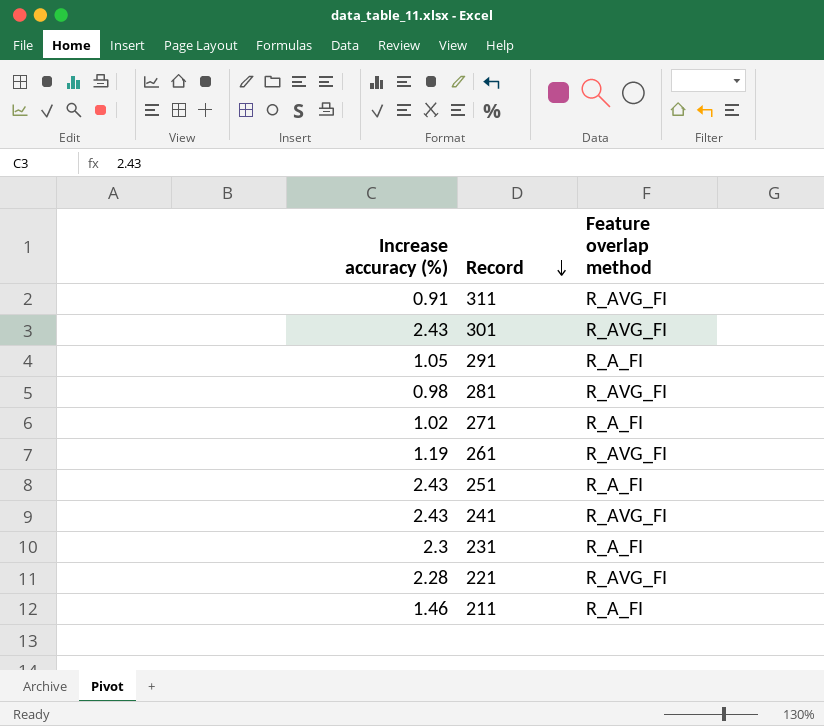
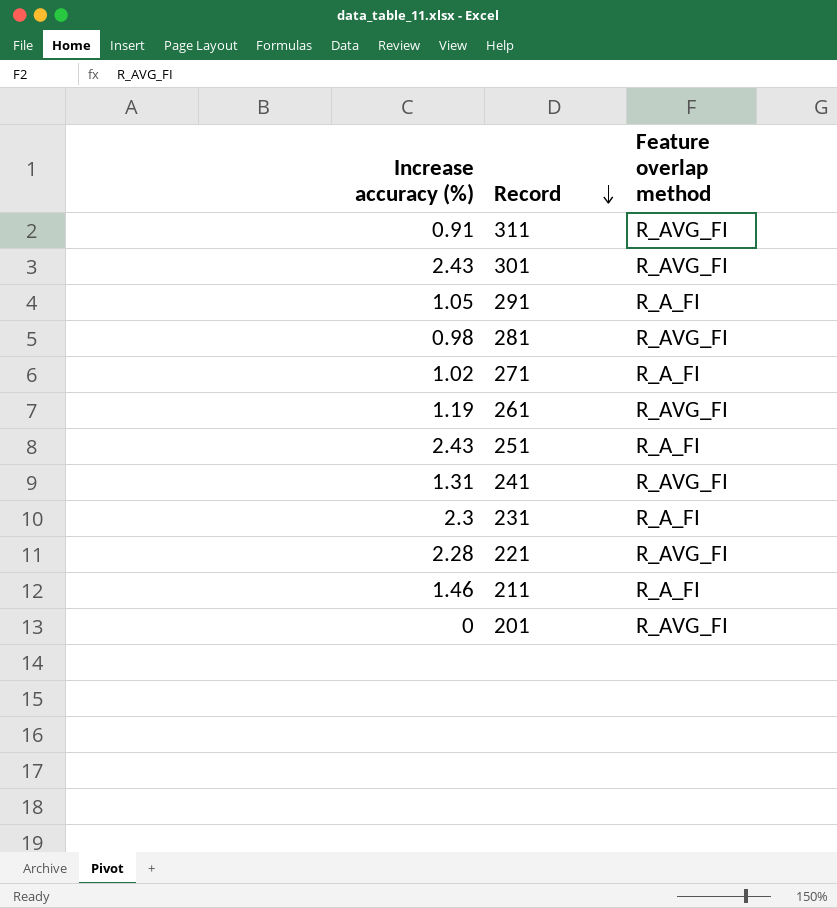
241 | Increase accuracy (%): 2.43 -> 1.31
row 201: none -> 0 | R_AVG_FI

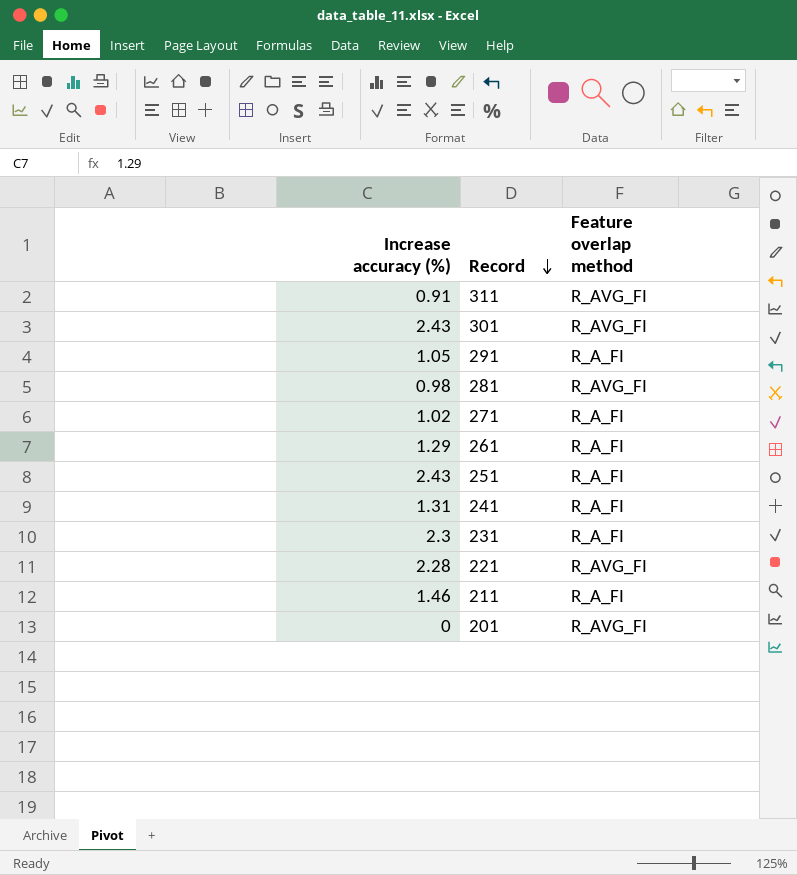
261 | Increase accuracy (%): 1.19 -> 1.29
261 | Feature overlap method: R_AVG_FI -> R_A_FI
241 | Feature overlap method: R_AVG_FI -> R_A_FI

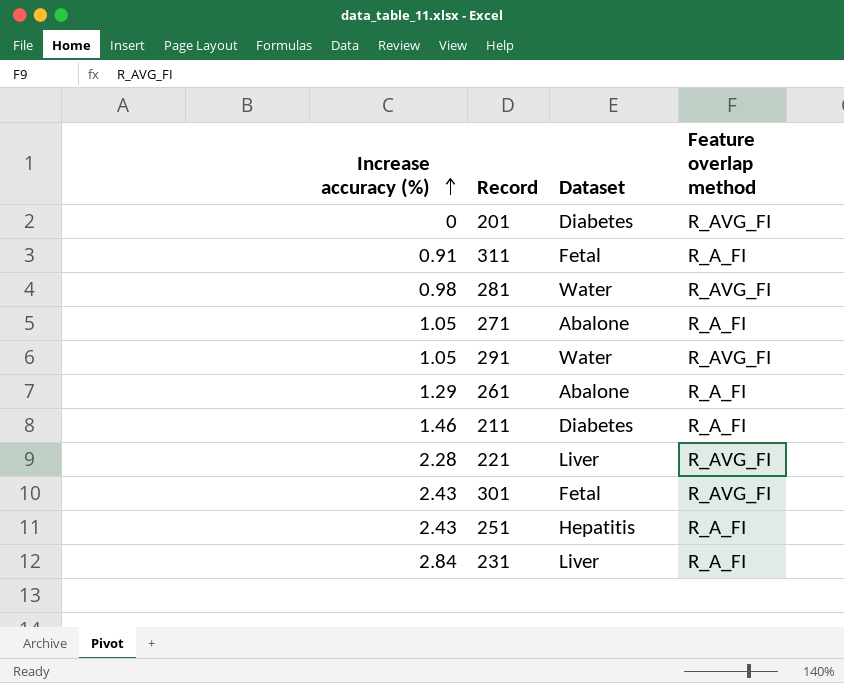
row order: Record descending -> Increase accuracy (%) ascending
column Dataset | position: none -> 3
row 241: 1.31 | R_A_FI -> none
311 | Feature overlap method: R_AVG_FI -> R_A_FI
271 | Increase accuracy (%): 1.02 -> 1.05
291 | Feature overlap method: R_A_FI -> R_AVG_FI
231 | Increase accuracy (%): 2.3 -> 2.84

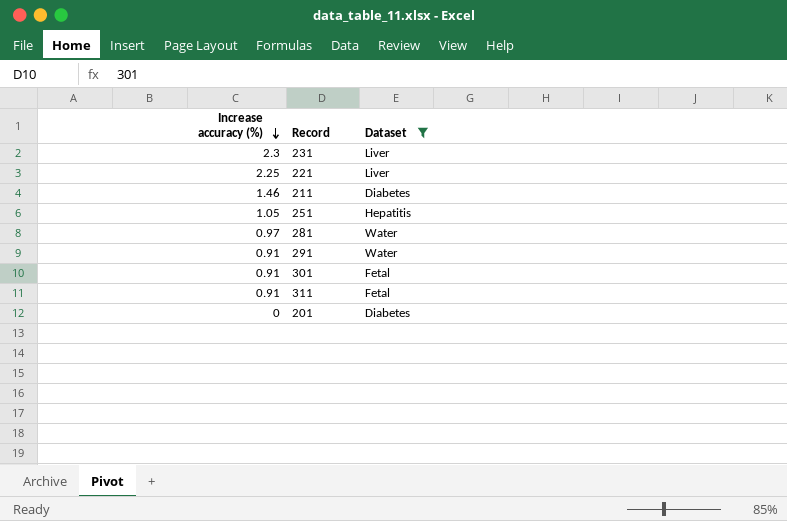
filter: none -> Dataset != Abalone
row order: Increase accuracy (%) ascending -> Increase accuracy (%) descending
column Feature overlap method | position: 4 -> none
231 | Increase accuracy (%): 2.84 -> 2.3
221 | Increase accuracy (%): 2.28 -> 2.25
251 | Increase accuracy (%): 2.43 -> 1.05
281 | Increase accuracy (%): 0.98 -> 0.97
291 | Increase accuracy (%): 1.05 -> 0.91
301 | Increase accuracy (%): 2.43 -> 0.91

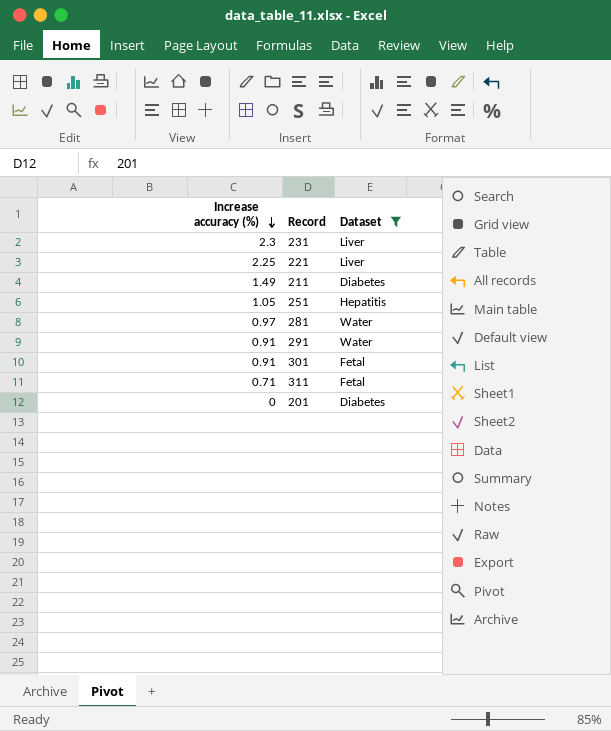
211 | Increase accuracy (%): 1.46 -> 1.49
311 | Increase accuracy (%): 0.91 -> 0.71

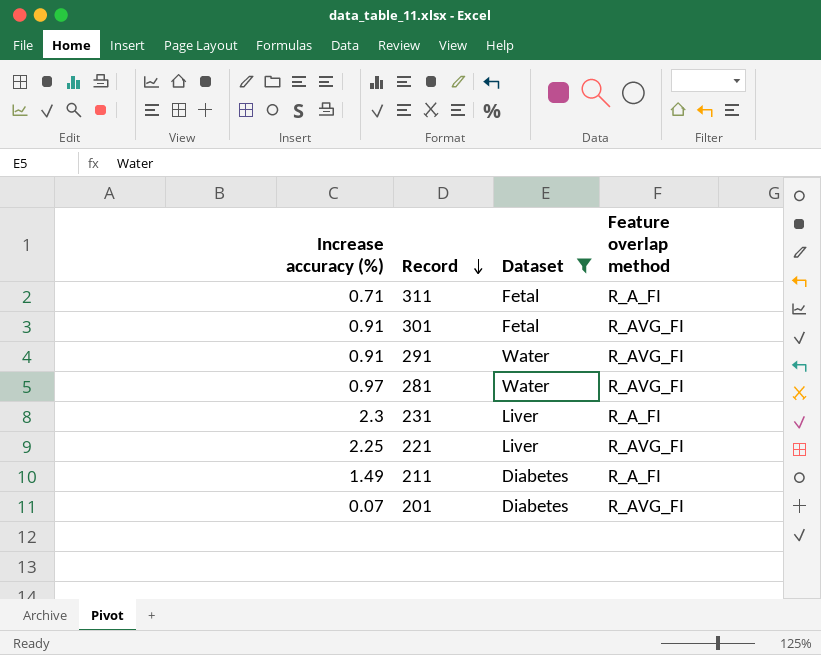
row order: Increase accuracy (%) descending -> Record descending
column Feature overlap method | position: none -> 4
row 251: 1.05 | Hepatitis -> none
201 | Increase accuracy (%): 0 -> 0.07

